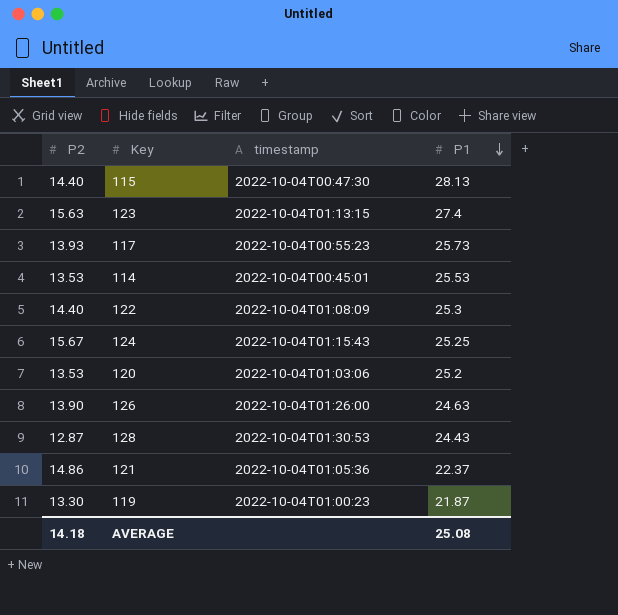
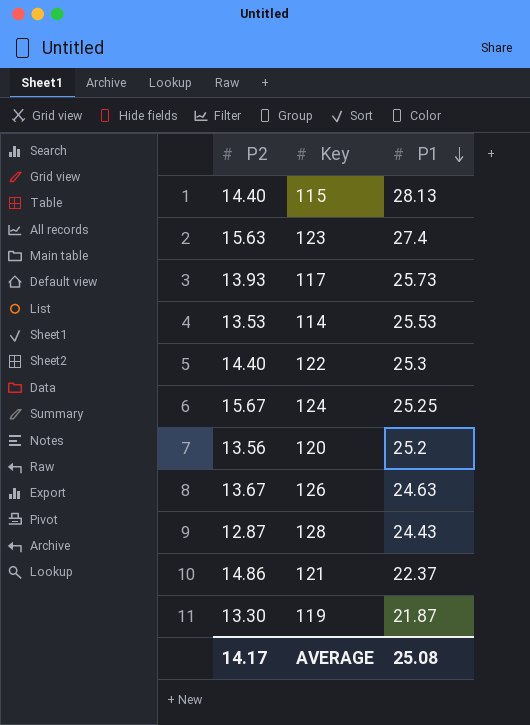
column timestamp | position: 3 -> none
120 | P2: 13.53 -> 13.56
126 | P2: 13.90 -> 13.67
AVERAGE | P2: 14.18 -> 14.17

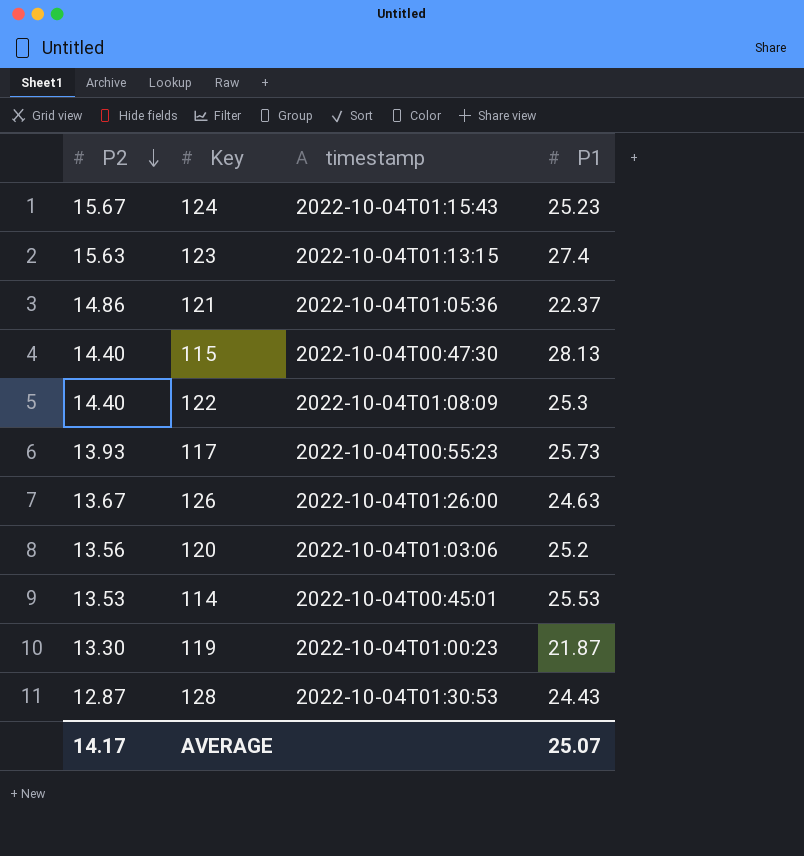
row order: P1 descending -> P2 descending
column timestamp | position: none -> 3
124 | P1: 25.25 -> 25.23
AVERAGE | P1: 25.08 -> 25.07

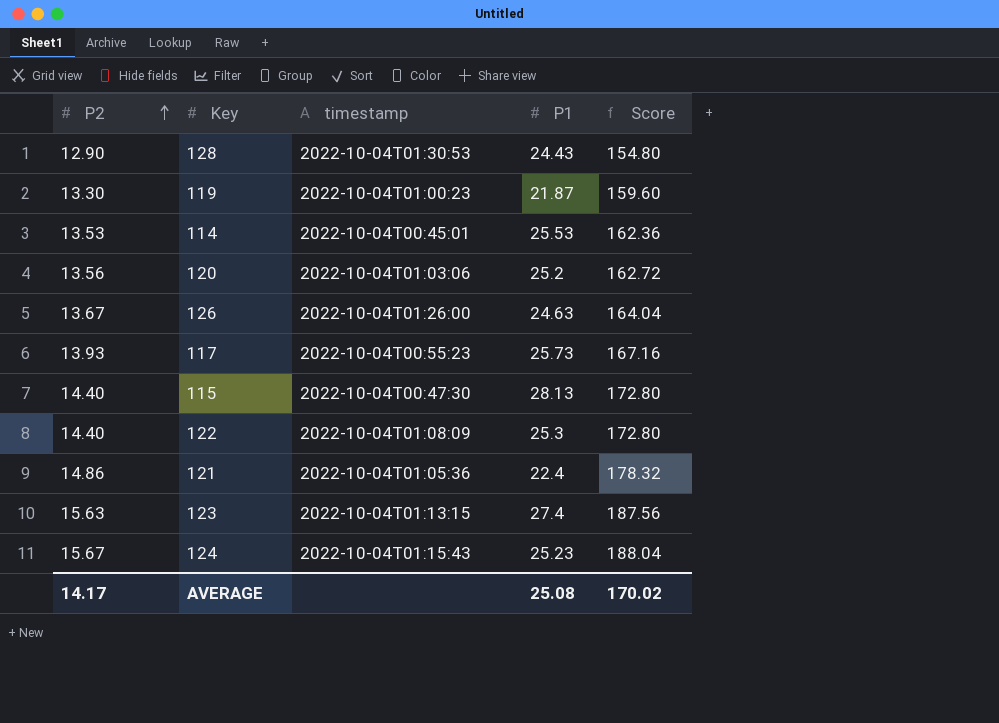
row order: P2 descending -> P2 ascending
column Score | formula: none -> [P2] * 12
128 | P2: 12.87 -> 12.90
121 | P1: 22.37 -> 22.4
AVERAGE | P1: 25.07 -> 25.08

